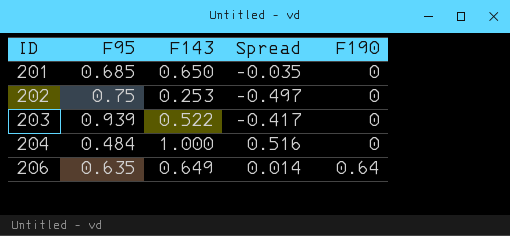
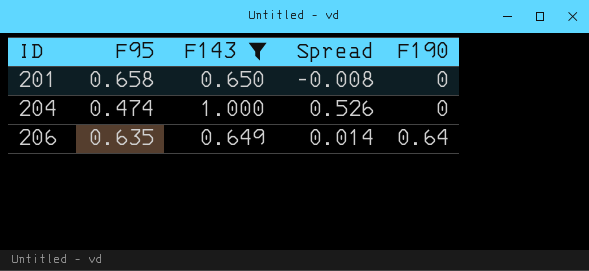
filter: none -> F143 >= 0.649
201 | F95: 0.685 -> 0.658
201 | Spread: -0.035 -> -0.008
204 | F95: 0.484 -> 0.474
204 | Spread: 0.516 -> 0.526

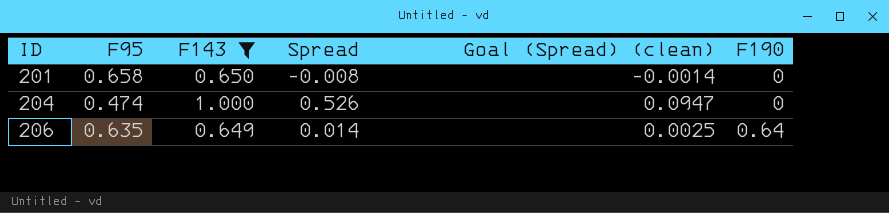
column Goal (Spread) (clean) | formula: none -> [Spread] * 0.18

